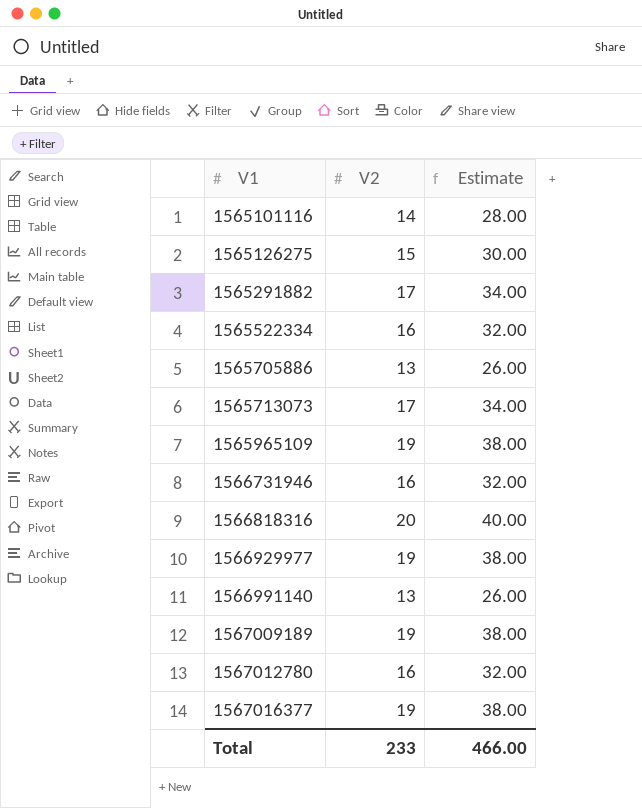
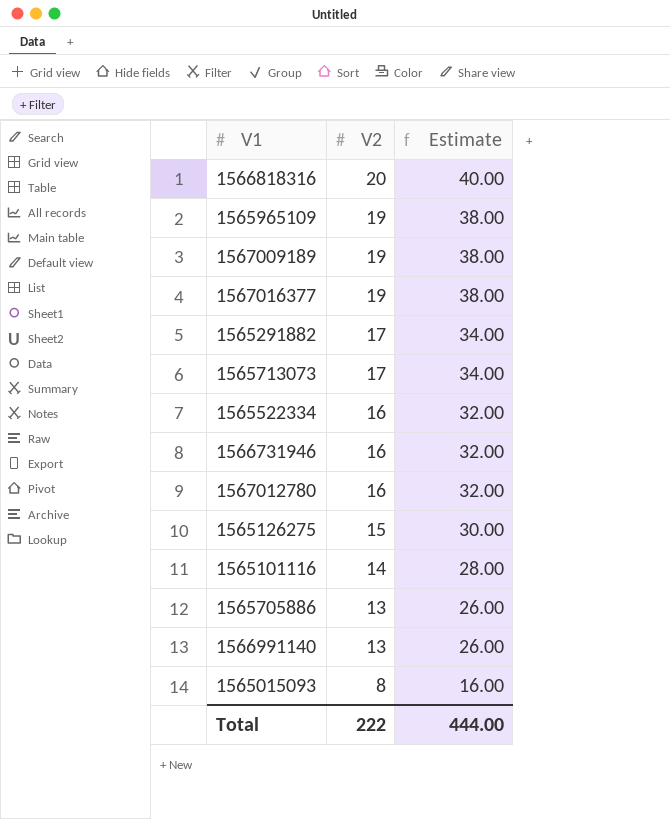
row order: V1 ascending -> V2 descending
row 1566929977: 19 | 38.00 -> none
row 1565015093: none -> 8 | 16.00
Total | V2: 233 -> 222
Total | Estimate: 466.00 -> 444.00

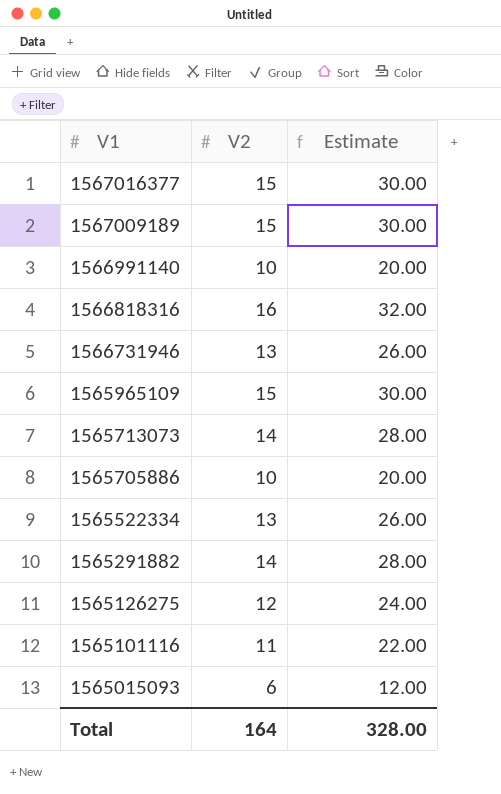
row order: V2 descending -> V1 descending
row 1567012780: 16 | 32.00 -> none
1567016377 | V2: 19 -> 15
1567016377 | Estimate: 38.00 -> 30.00
1567009189 | V2: 19 -> 15
1567009189 | Estimate: 38.00 -> 30.00
1566991140 | V2: 13 -> 10
1566991140 | Estimate: 26.00 -> 20.00
1566818316 | V2: 20 -> 16
1566818316 | Estimate: 40.00 -> 32.00
1566731946 | V2: 16 -> 13
1566731946 | Estimate: 32.00 -> 26.00
1565965109 | V2: 19 -> 15
1565965109 | Estimate: 38.00 -> 30.00
1565713073 | V2: 17 -> 14
1565713073 | Estimate: 34.00 -> 28.00
1565705886 | V2: 13 -> 10
1565705886 | Estimate: 26.00 -> 20.00
1565522334 | V2: 16 -> 13
1565522334 | Estimate: 32.00 -> 26.00
1565291882 | V2: 17 -> 14
1565291882 | Estimate: 34.00 -> 28.00
1565126275 | V2: 15 -> 12
1565126275 | Estimate: 30.00 -> 24.00
1565101116 | V2: 14 -> 11
1565101116 | Estimate: 28.00 -> 22.00
1565015093 | V2: 8 -> 6
1565015093 | Estimate: 16.00 -> 12.00
Total | V2: 222 -> 164
Total | Estimate: 444.00 -> 328.00

